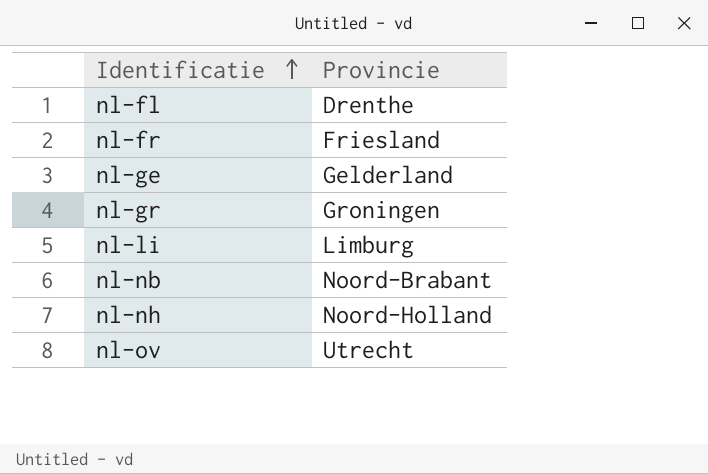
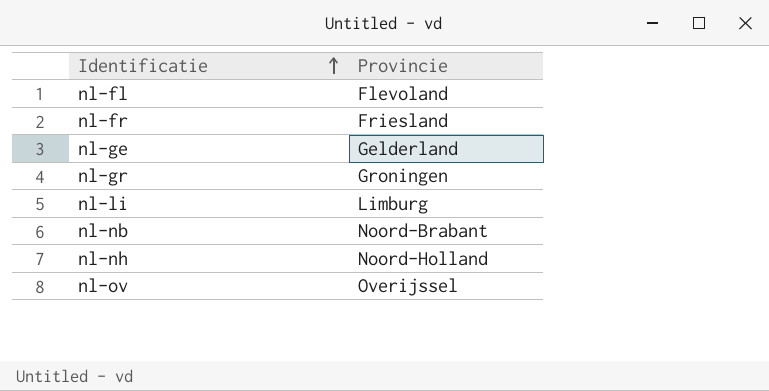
nl-fl | Provincie: Drenthe -> Flevoland
nl-ov | Provincie: Utrecht -> Overijssel

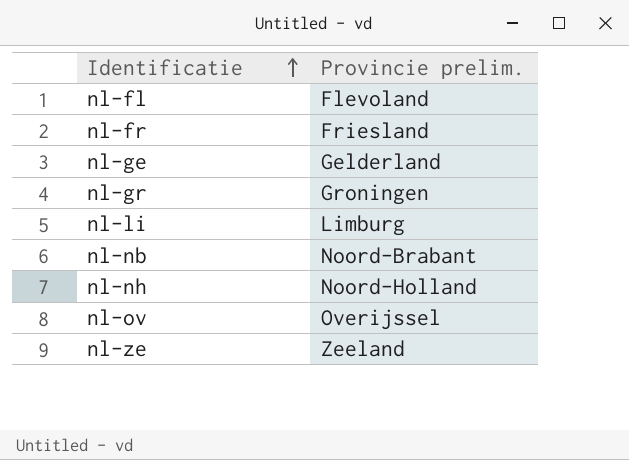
column name: Provincie -> Provincie prelim.
row nl-ze: none -> Zeeland

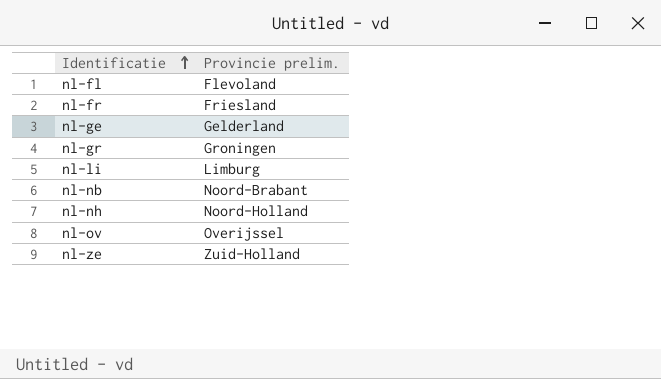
nl-ze | Provincie prelim.: Zeeland -> Zuid-Holland

